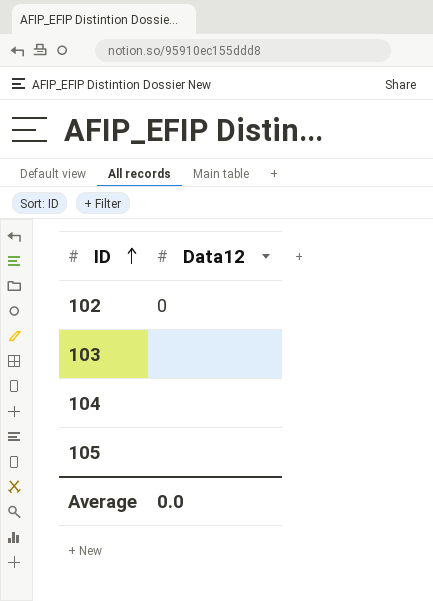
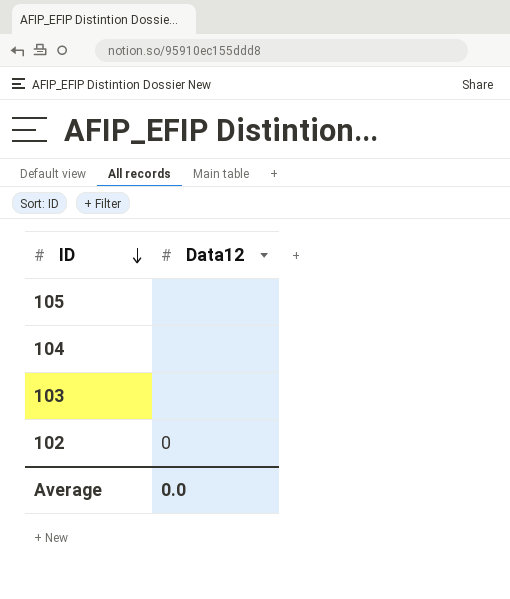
row order: ID ascending -> ID descending

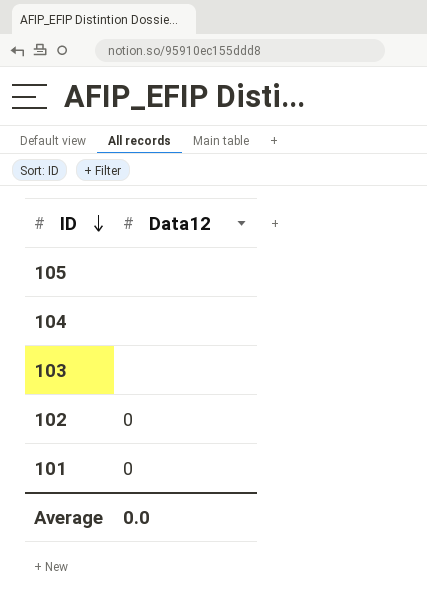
row 101: none -> 0

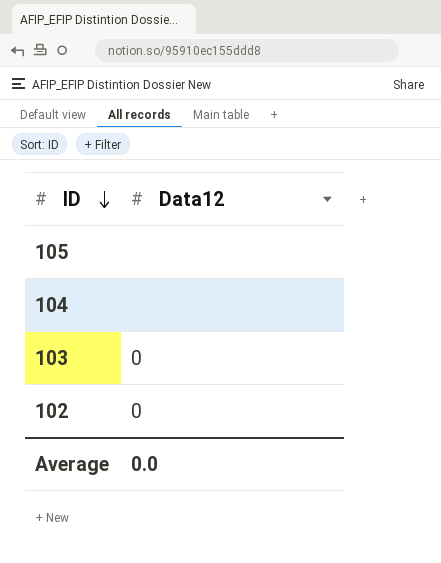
row 101: 0 -> none
103 | Data12: none -> 0

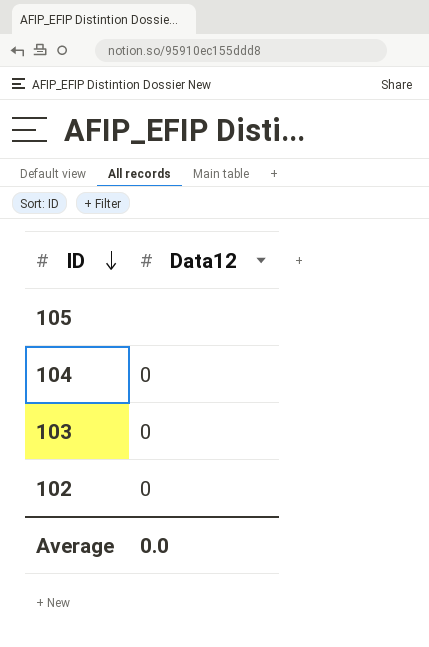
104 | Data12: none -> 0

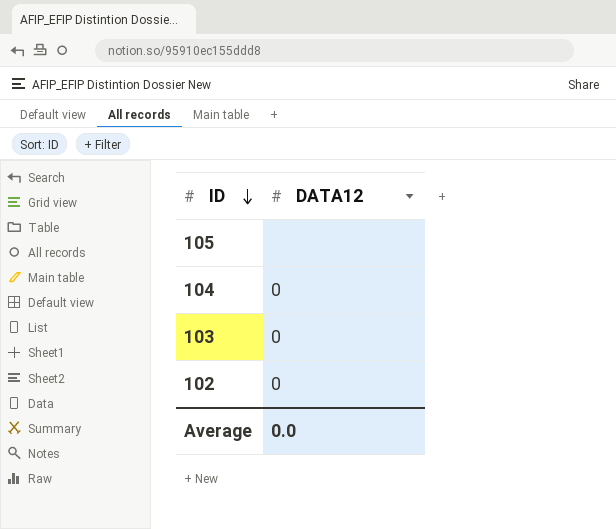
column name: Data12 -> DATA12

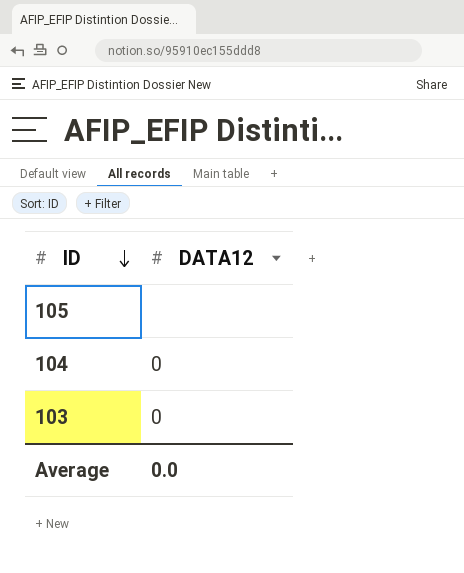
row 102: 0 -> none

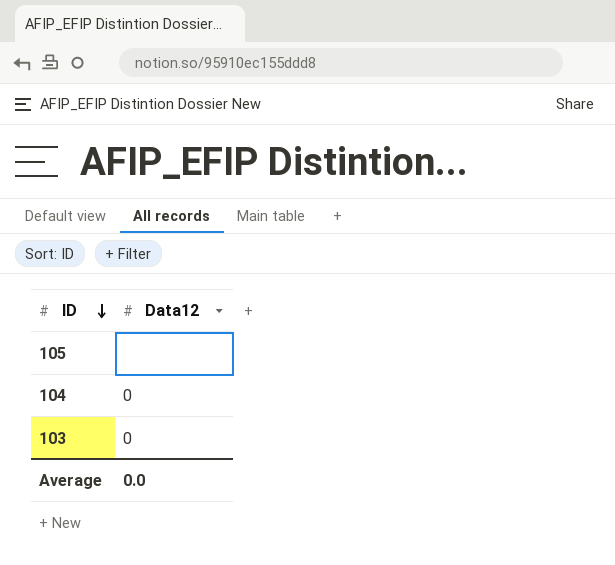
column name: DATA12 -> Data12

